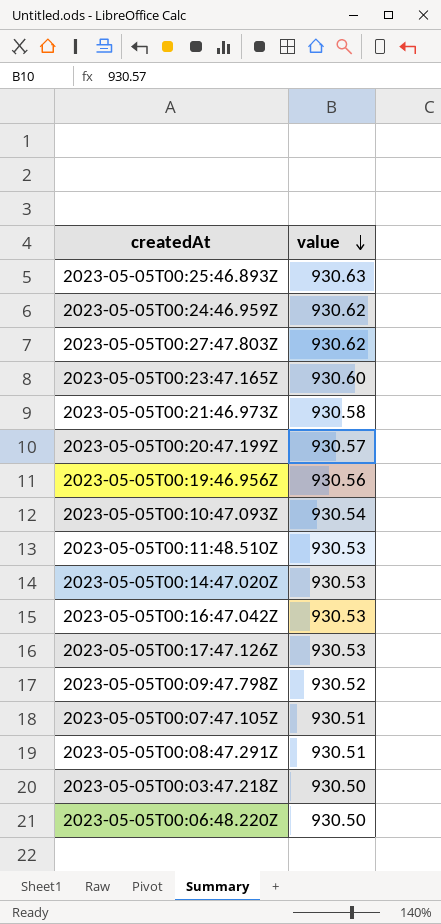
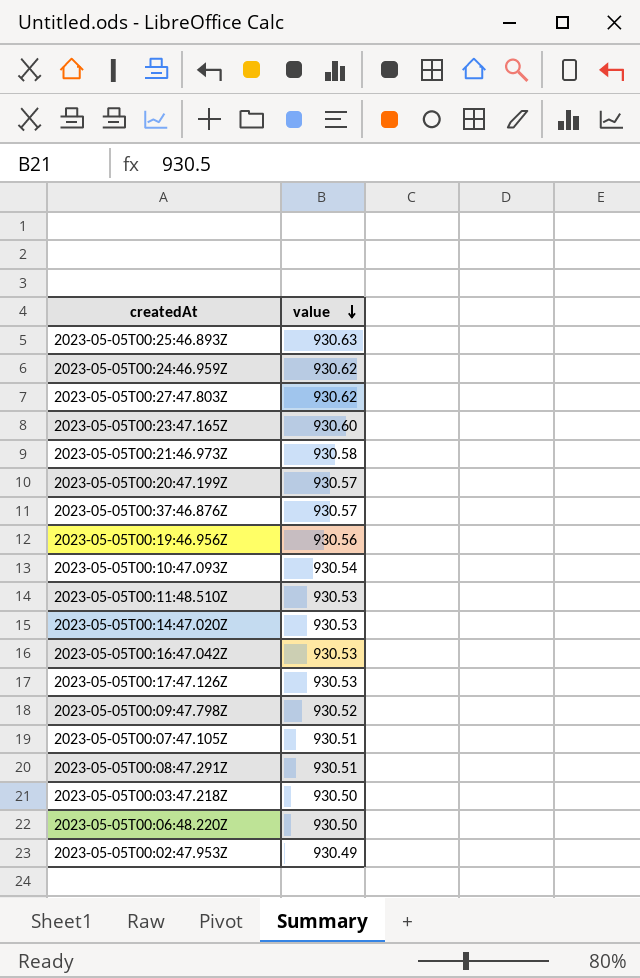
row 2023-05-05T00:37:46.876Z: none -> 930.57
row 2023-05-05T00:02:47.953Z: none -> 930.49

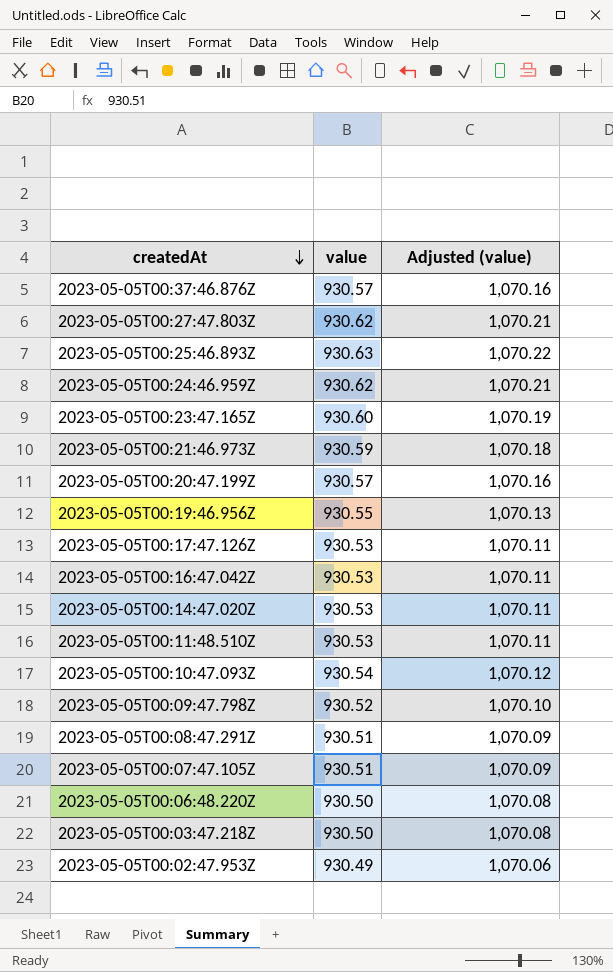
row order: value descending -> createdAt descending
column Adjusted (value) | formula: none -> [value] * 1.15
2023-05-05T00:21:46.973Z | value: 930.58 -> 930.59
2023-05-05T00:19:46.956Z | value: 930.56 -> 930.55

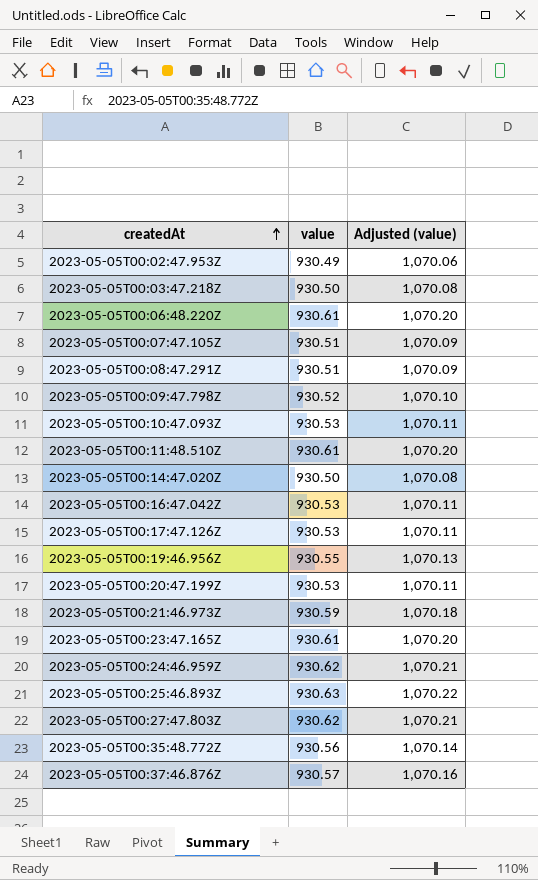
row order: createdAt descending -> createdAt ascending
2023-05-05T00:06:48.220Z | value: 930.50 -> 930.61
2023-05-05T00:06:48.220Z | Adjusted (value): 1,070.08 -> 1,070.20
2023-05-05T00:10:47.093Z | value: 930.54 -> 930.53
2023-05-05T00:10:47.093Z | Adjusted (value): 1,070.12 -> 1,070.11
2023-05-05T00:11:48.510Z | value: 930.53 -> 930.61
2023-05-05T00:11:48.510Z | Adjusted (value): 1,070.11 -> 1,070.20
2023-05-05T00:14:47.020Z | value: 930.53 -> 930.50
2023-05-05T00:14:47.020Z | Adjusted (value): 1,070.11 -> 1,070.08
2023-05-05T00:20:47.199Z | value: 930.57 -> 930.53
2023-05-05T00:20:47.199Z | Adjusted (value): 1,070.16 -> 1,070.11
2023-05-05T00:23:47.165Z | value: 930.60 -> 930.61
2023-05-05T00:23:47.165Z | Adjusted (value): 1,070.19 -> 1,070.20
row 2023-05-05T00:35:48.772Z: none -> 930.56 | 1,070.14

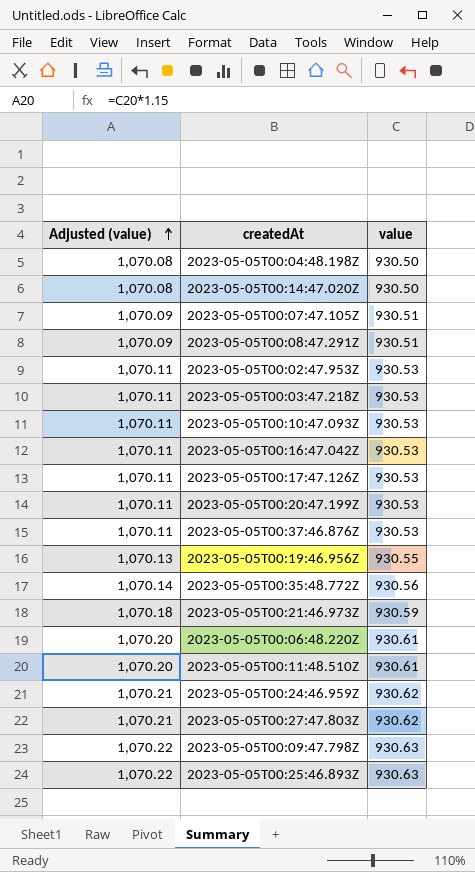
row order: createdAt ascending -> Adjusted (value) ascending
column Adjusted (value) | position: 3 -> 1
row 2023-05-05T00:23:47.165Z: 930.61 | 1,070.20 -> none
row 2023-05-05T00:04:48.198Z: none -> 1,070.08 | 930.50
2023-05-05T00:02:47.953Z | Adjusted (value): 1,070.06 -> 1,070.11
2023-05-05T00:02:47.953Z | value: 930.49 -> 930.53
2023-05-05T00:03:47.218Z | Adjusted (value): 1,070.08 -> 1,070.11
2023-05-05T00:03:47.218Z | value: 930.50 -> 930.53
2023-05-05T00:37:46.876Z | Adjusted (value): 1,070.16 -> 1,070.11
2023-05-05T00:37:46.876Z | value: 930.57 -> 930.53
2023-05-05T00:09:47.798Z | Adjusted (value): 1,070.10 -> 1,070.22
2023-05-05T00:09:47.798Z | value: 930.52 -> 930.63

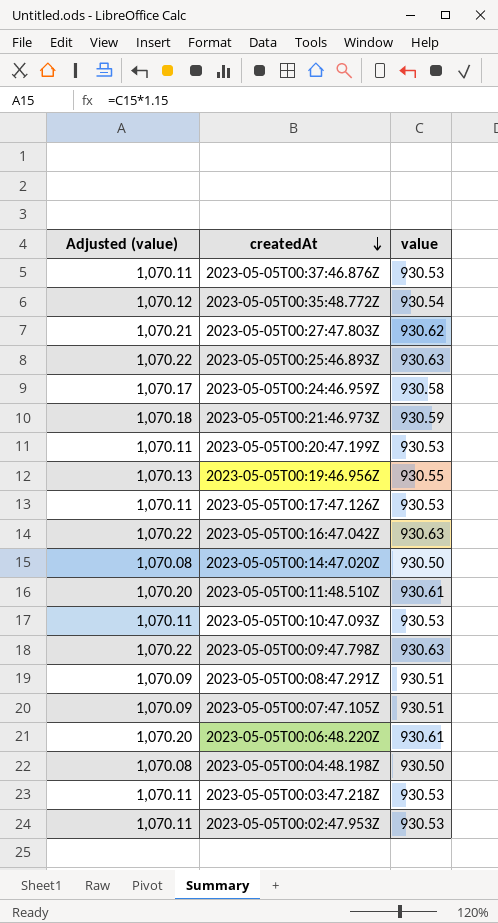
row order: Adjusted (value) ascending -> createdAt descending
2023-05-05T00:35:48.772Z | Adjusted (value): 1,070.14 -> 1,070.12
2023-05-05T00:35:48.772Z | value: 930.56 -> 930.54
2023-05-05T00:24:46.959Z | Adjusted (value): 1,070.21 -> 1,070.17
2023-05-05T00:24:46.959Z | value: 930.62 -> 930.58
2023-05-05T00:16:47.042Z | Adjusted (value): 1,070.11 -> 1,070.22
2023-05-05T00:16:47.042Z | value: 930.53 -> 930.63

